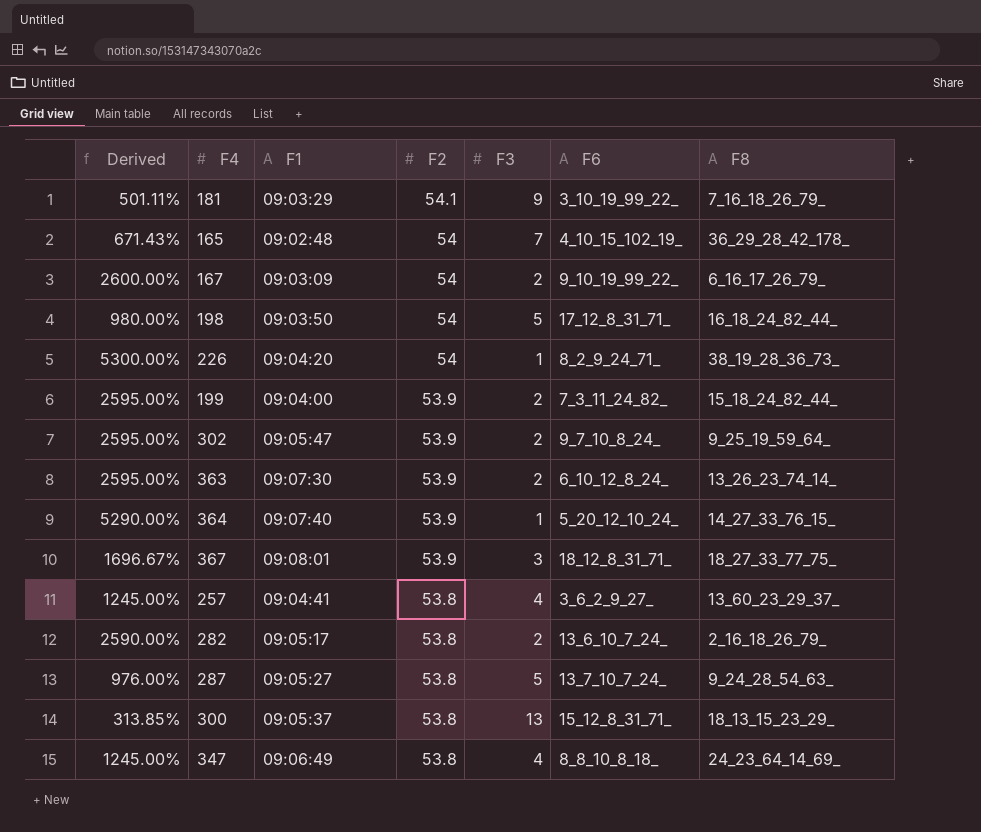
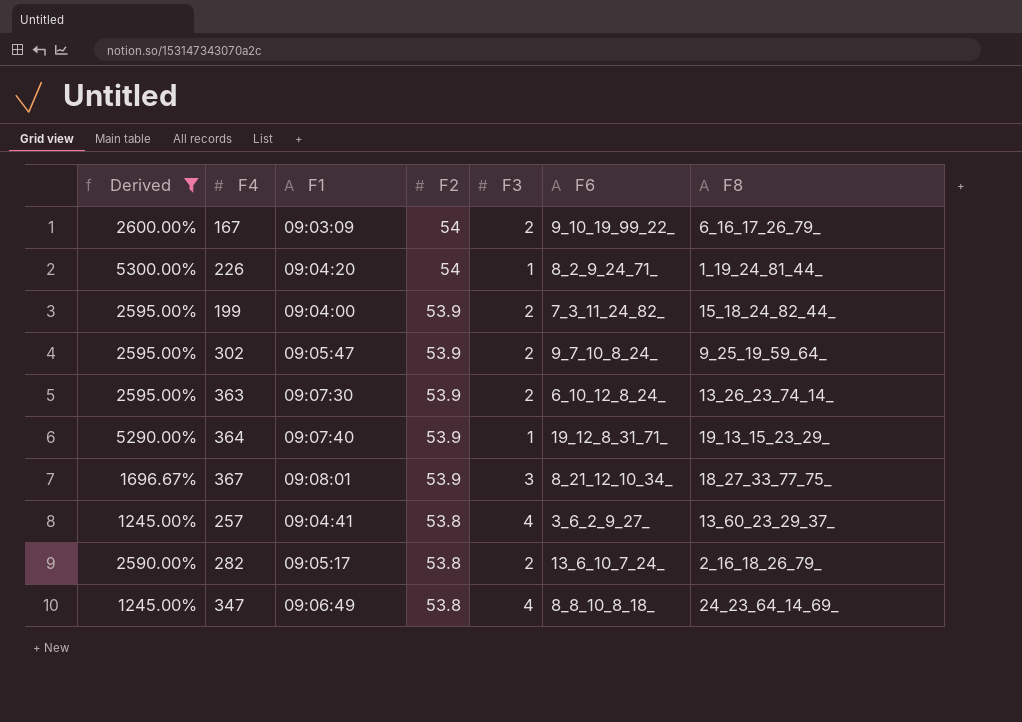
filter: none -> Derived >= 1245.00%
226 | F8: 38_19_28_36_73_ -> 1_19_24_81_44_
364 | F6: 5_20_12_10_24_ -> 19_12_8_31_71_
364 | F8: 14_27_33_76_15_ -> 19_13_15_23_29_
367 | F6: 18_12_8_31_71_ -> 8_21_12_10_34_

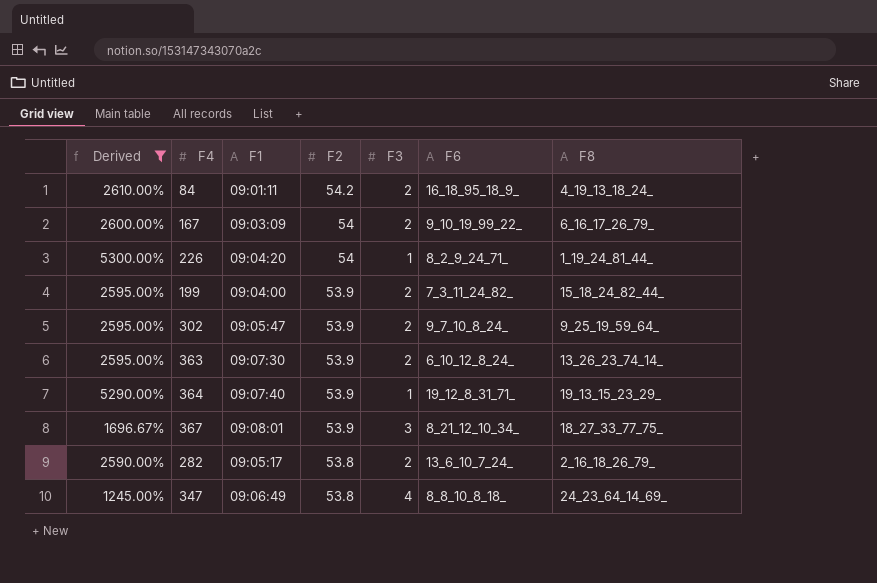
row 257: 1245.00% | 09:04:41 | 53.8 | 4 | 3_6_2_9_27_ | 13_60_23_29_37_ -> none
row 84: none -> 2610.00% | 09:01:11 | 54.2 | 2 | 16_18_95_18_9_ | 4_19_13_18_24_

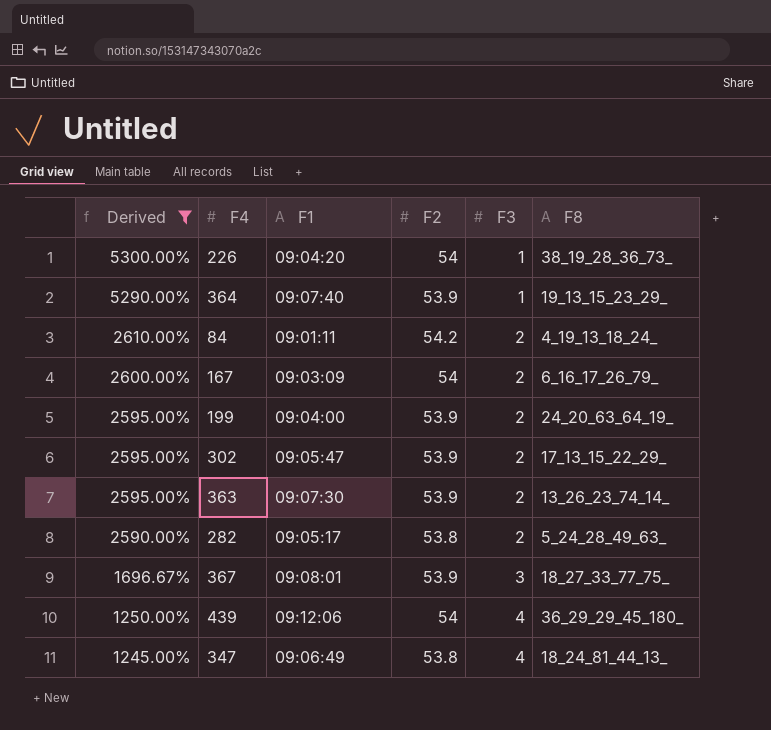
row order: F2 descending -> Derived descending
column F6 | position: 6 -> none
226 | F8: 1_19_24_81_44_ -> 38_19_28_36_73_
199 | F8: 15_18_24_82_44_ -> 24_20_63_64_19_
302 | F8: 9_25_19_59_64_ -> 17_13_15_22_29_
282 | F8: 2_16_18_26_79_ -> 5_24_28_49_63_
row 439: none -> 1250.00% | 09:12:06 | 54 | 4 | 36_29_29_45_180_
347 | F8: 24_23_64_14_69_ -> 18_24_81_44_13_

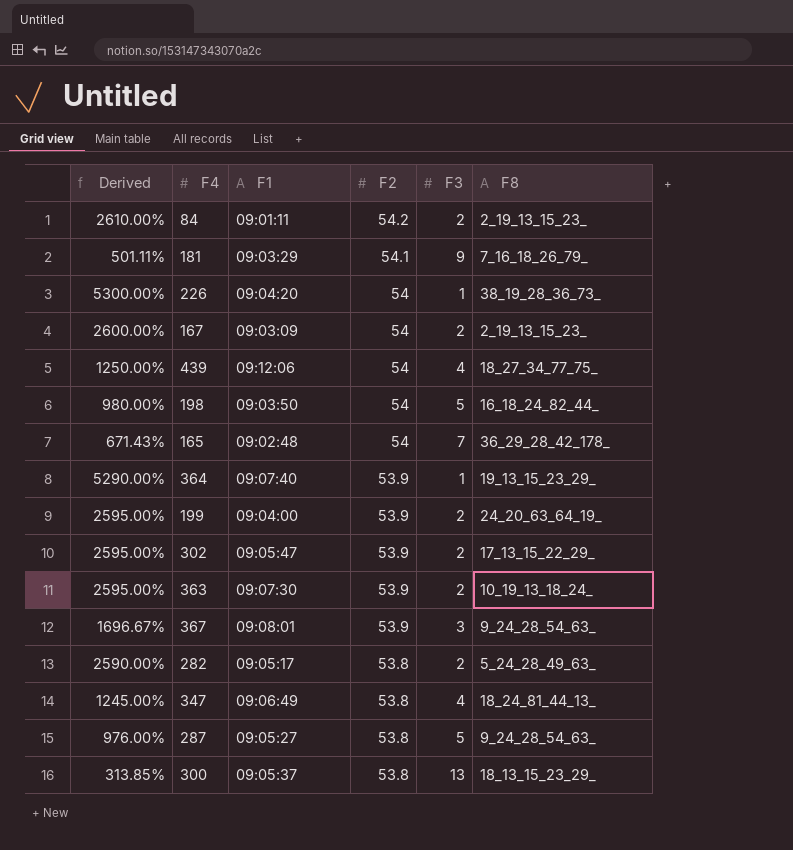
filter: Derived >= 1245.00% -> none
row order: Derived descending -> F2 descending
84 | F8: 4_19_13_18_24_ -> 2_19_13_15_23_
167 | F8: 6_16_17_26_79_ -> 2_19_13_15_23_
439 | F8: 36_29_29_45_180_ -> 18_27_34_77_75_
363 | F8: 13_26_23_74_14_ -> 10_19_13_18_24_
367 | F8: 18_27_33_77_75_ -> 9_24_28_54_63_

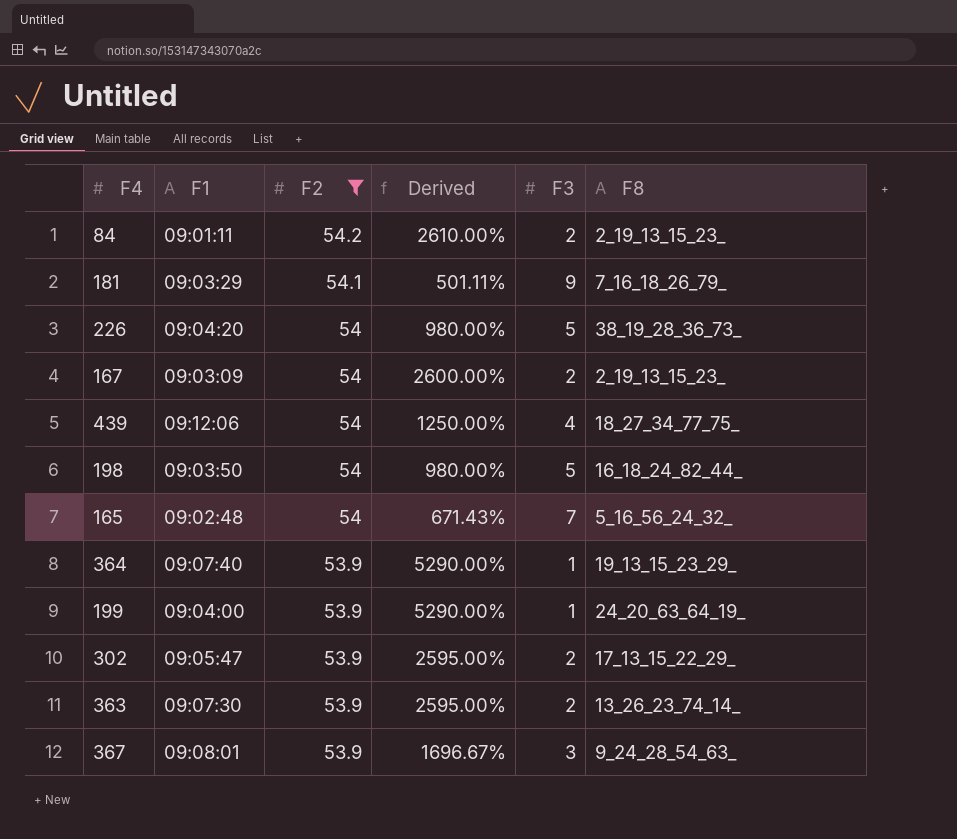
filter: none -> F2 != 53.8
column Derived | position: 1 -> 4
226 | Derived: 5300.00% -> 980.00%
226 | F3: 1 -> 5
165 | F8: 36_29_28_42_178_ -> 5_16_56_24_32_
199 | Derived: 2595.00% -> 5290.00%
199 | F3: 2 -> 1
363 | F8: 10_19_13_18_24_ -> 13_26_23_74_14_

